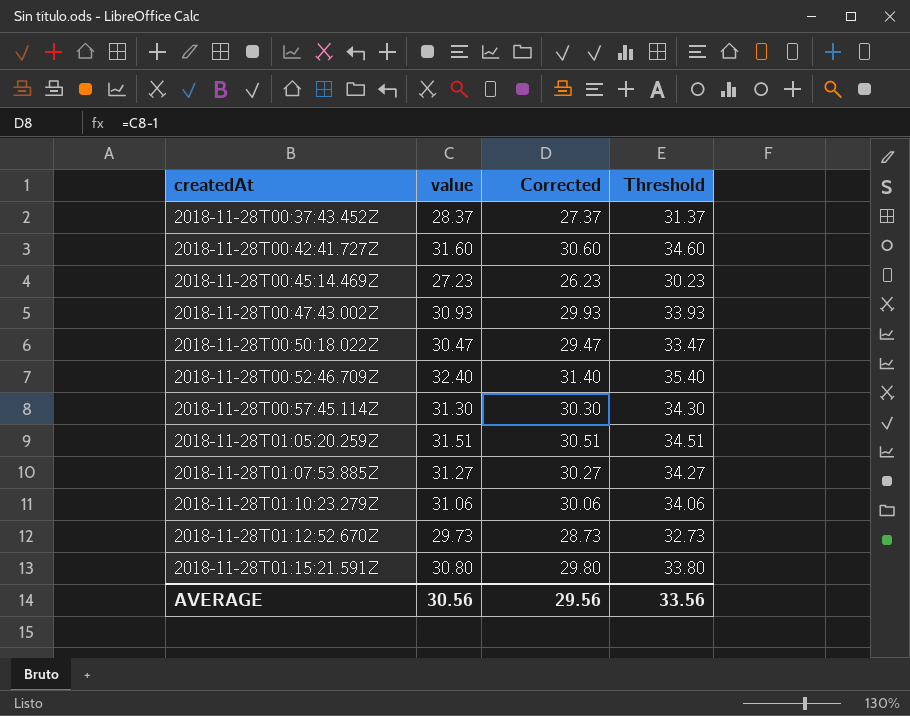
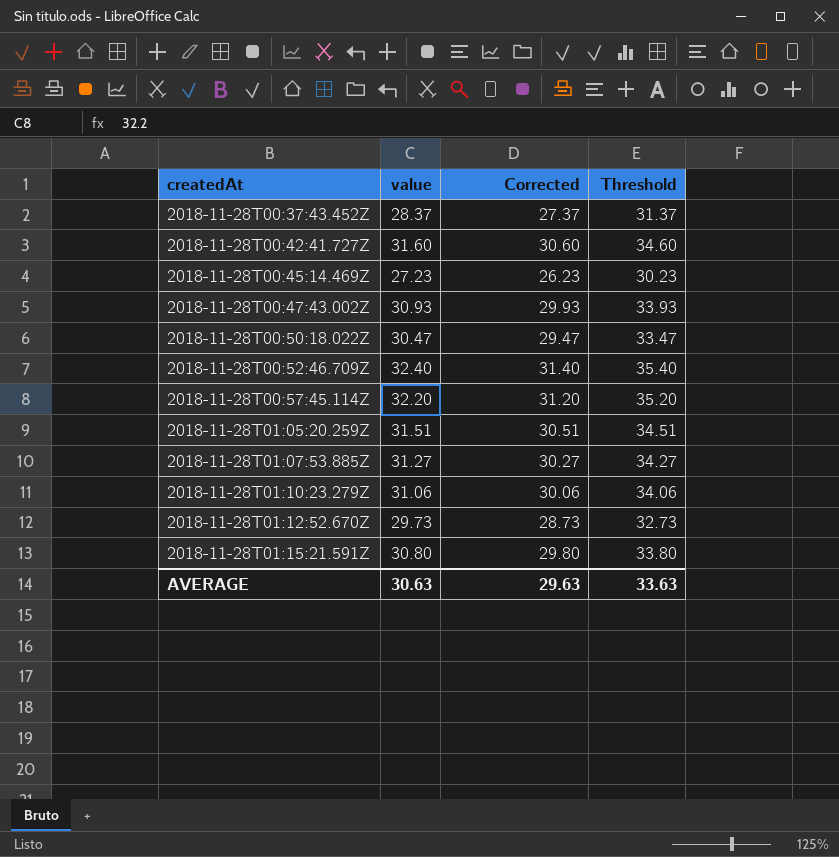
2018-11-28T00:57:45.114Z | value: 31.30 -> 32.20
2018-11-28T00:57:45.114Z | Corrected: 30.30 -> 31.20
2018-11-28T00:57:45.114Z | Threshold: 34.30 -> 35.20
AVERAGE | value: 30.56 -> 30.63
AVERAGE | Corrected: 29.56 -> 29.63
AVERAGE | Threshold: 33.56 -> 33.63

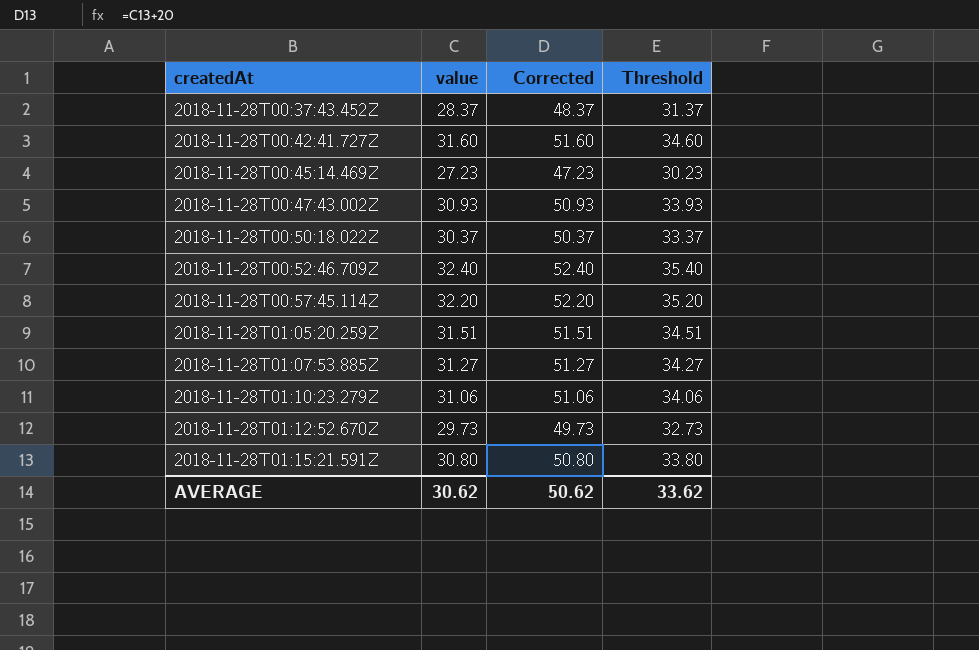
column Corrected | formula: [value] - 1 -> [value] + 20
2018-11-28T00:50:18.022Z | value: 30.47 -> 30.37
2018-11-28T00:50:18.022Z | Threshold: 33.47 -> 33.37
AVERAGE | value: 30.63 -> 30.62
AVERAGE | Corrected: 29.63 -> 50.62
AVERAGE | Threshold: 33.63 -> 33.62

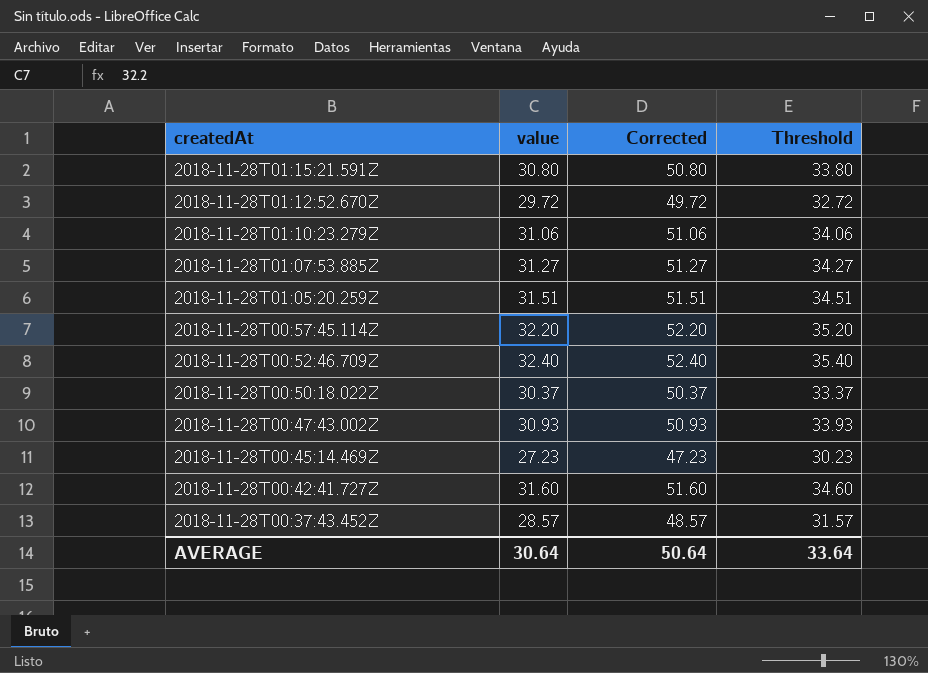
row order: createdAt ascending -> createdAt descending
2018-11-28T01:12:52.670Z | value: 29.73 -> 29.72
2018-11-28T01:12:52.670Z | Corrected: 49.73 -> 49.72
2018-11-28T01:12:52.670Z | Threshold: 32.73 -> 32.72
2018-11-28T00:37:43.452Z | value: 28.37 -> 28.57
2018-11-28T00:37:43.452Z | Corrected: 48.37 -> 48.57
2018-11-28T00:37:43.452Z | Threshold: 31.37 -> 31.57
AVERAGE | value: 30.62 -> 30.64
AVERAGE | Corrected: 50.62 -> 50.64
AVERAGE | Threshold: 33.62 -> 33.64

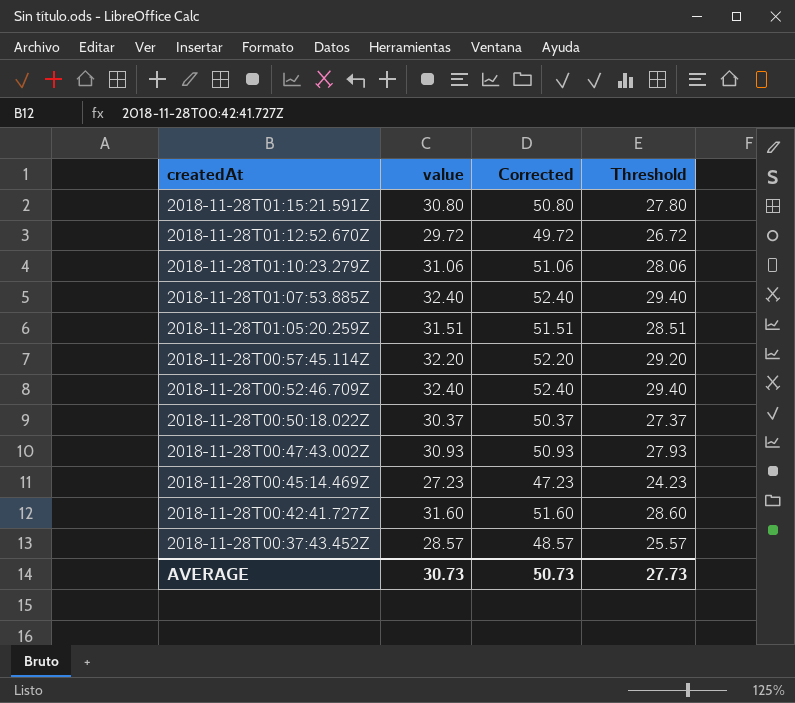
column Threshold | formula: [value] + 3 -> [value] - 3
2018-11-28T01:07:53.885Z | value: 31.27 -> 32.40
2018-11-28T01:07:53.885Z | Corrected: 51.27 -> 52.40
AVERAGE | value: 30.64 -> 30.73
AVERAGE | Corrected: 50.64 -> 50.73
AVERAGE | Threshold: 33.64 -> 27.73

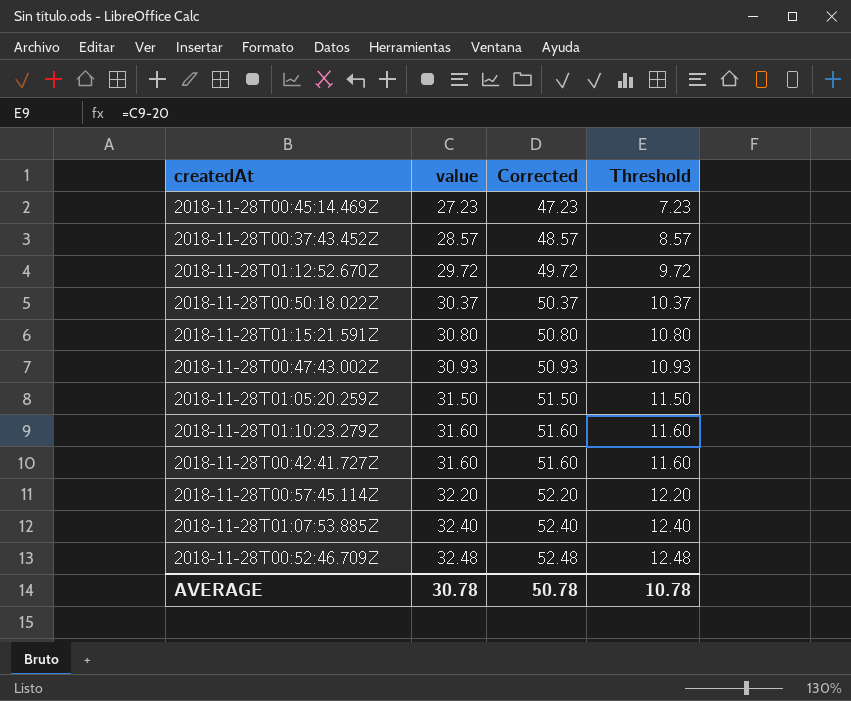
row order: createdAt descending -> value ascending
column Threshold | formula: [value] - 3 -> [value] - 20
2018-11-28T01:05:20.259Z | value: 31.51 -> 31.50
2018-11-28T01:05:20.259Z | Corrected: 51.51 -> 51.50
2018-11-28T01:10:23.279Z | value: 31.06 -> 31.60
2018-11-28T01:10:23.279Z | Corrected: 51.06 -> 51.60
2018-11-28T00:52:46.709Z | value: 32.40 -> 32.48
2018-11-28T00:52:46.709Z | Corrected: 52.40 -> 52.48
AVERAGE | value: 30.73 -> 30.78
AVERAGE | Corrected: 50.73 -> 50.78
AVERAGE | Threshold: 27.73 -> 10.78

